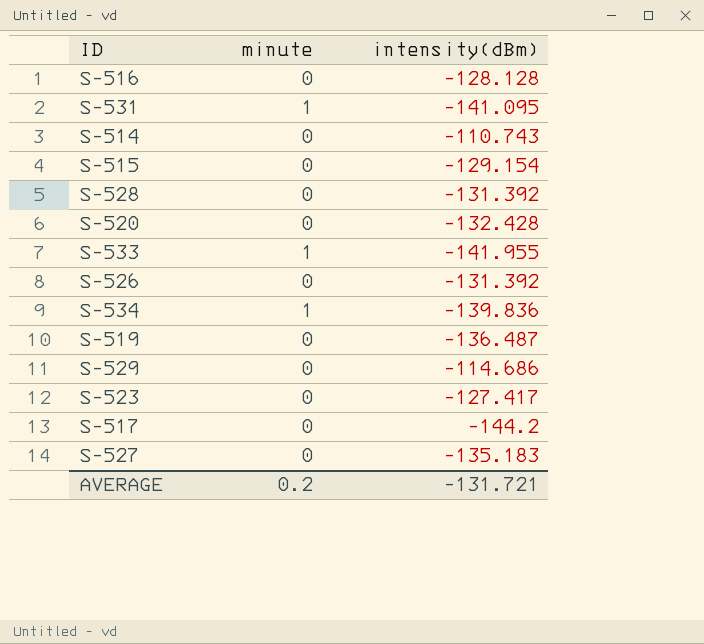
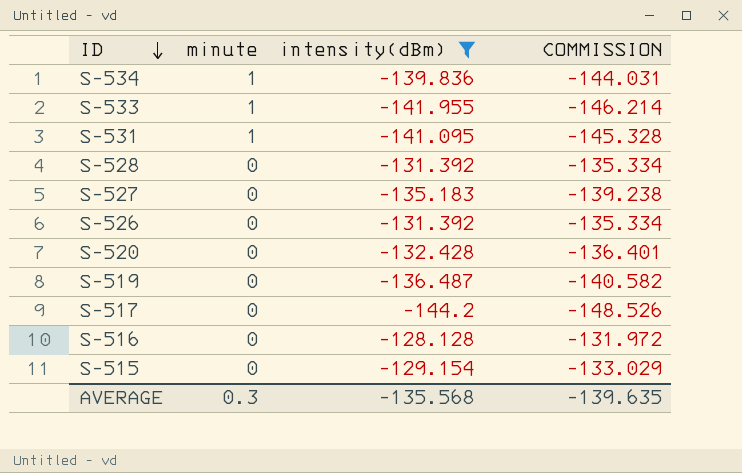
filter: none -> intensity(dBm) <= -128.128
row order: none -> ID descending
column COMMISSION | formula: none -> [intensity(dBm)] * 1.03
AVERAGE | minute: 0.2 -> 0.3
AVERAGE | intensity(dBm): -131.721 -> -135.568

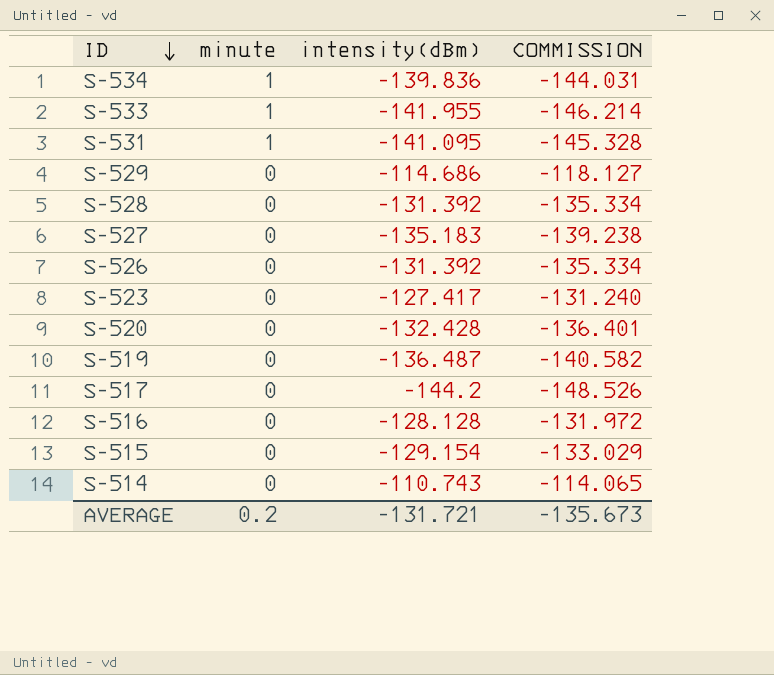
filter: intensity(dBm) <= -128.128 -> none
AVERAGE | minute: 0.3 -> 0.2
AVERAGE | intensity(dBm): -135.568 -> -131.721
AVERAGE | COMMISSION: -139.635 -> -135.673

